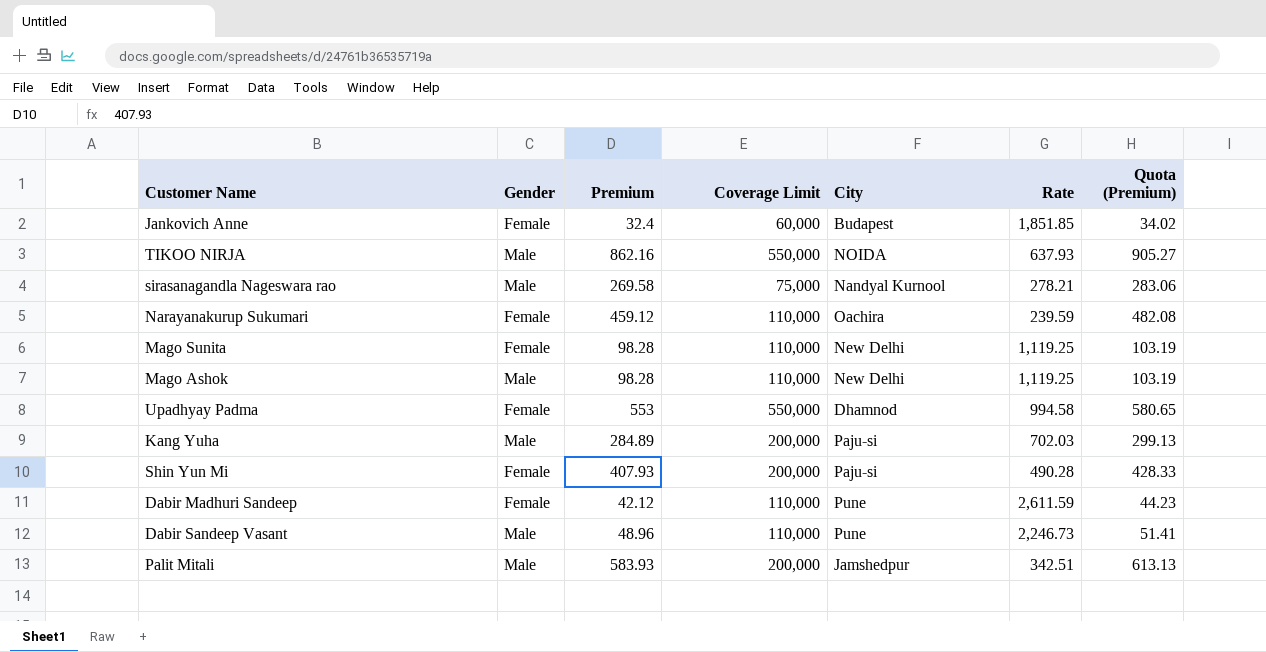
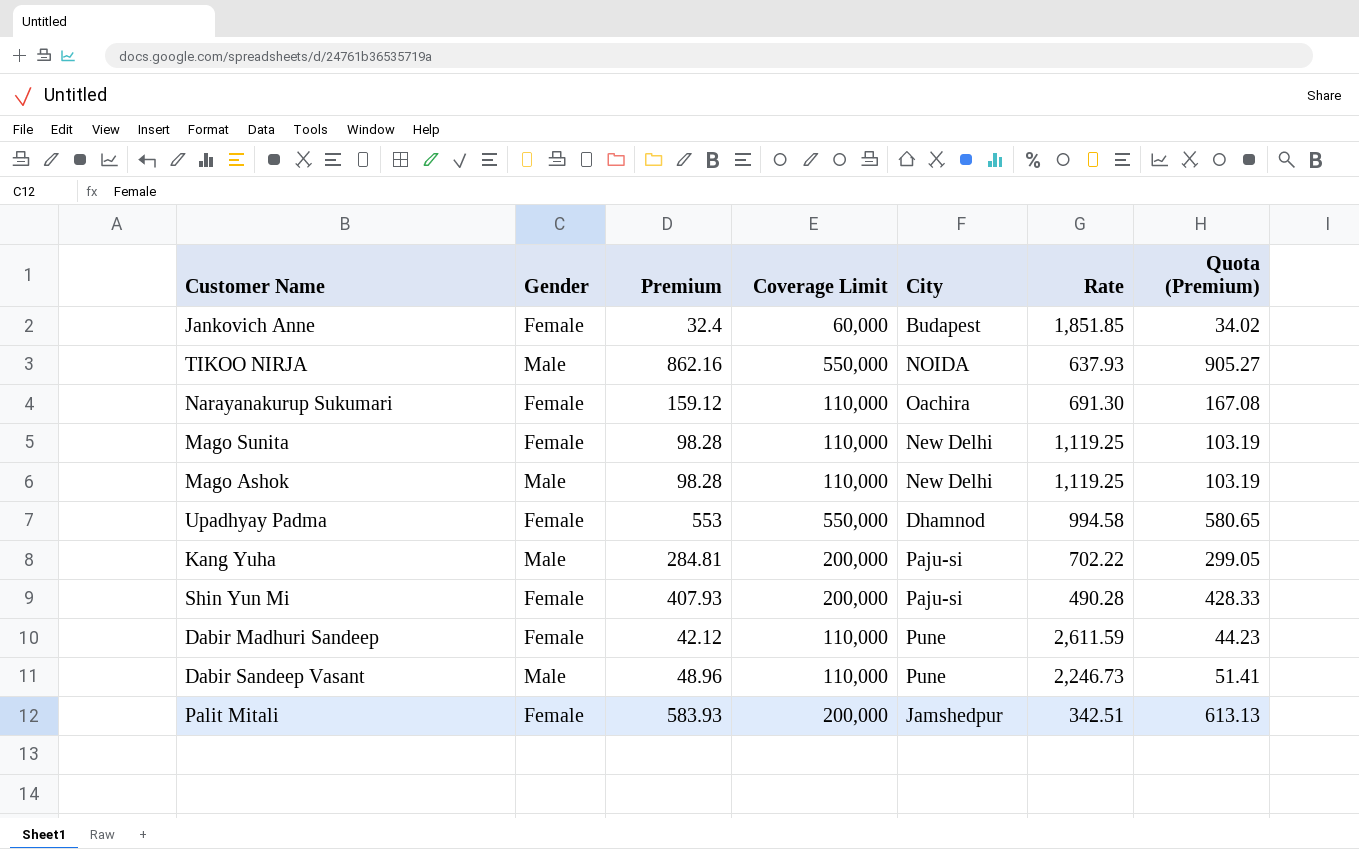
row sirasanagandla Nageswara rao: Male | 269.58 | 75,000 | Nandyal Kurnool | 278.21 | 283.06 -> none
Narayanakurup Sukumari | Premium: 459.12 -> 159.12
Narayanakurup Sukumari | Rate: 239.59 -> 691.30
Narayanakurup Sukumari | Quota (Premium): 482.08 -> 167.08
Kang Yuha | Premium: 284.89 -> 284.81
Kang Yuha | Rate: 702.03 -> 702.22
Kang Yuha | Quota (Premium): 299.13 -> 299.05
Palit Mitali | Gender: Male -> Female

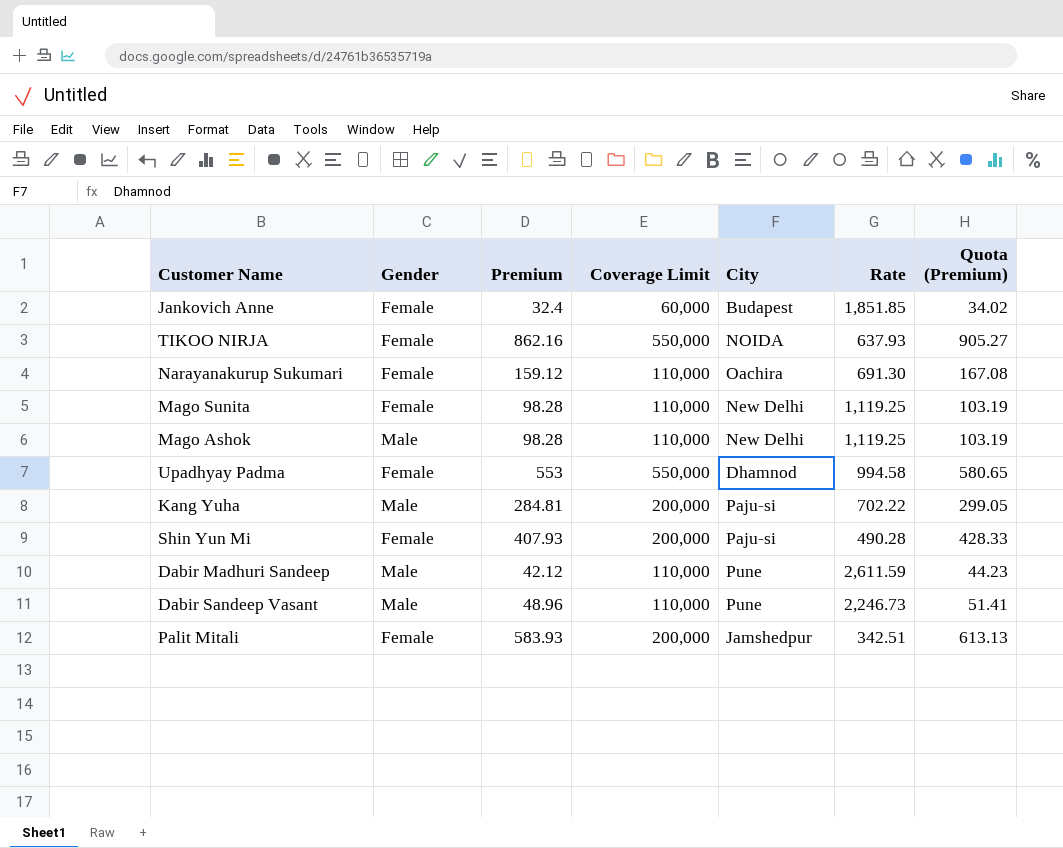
TIKOO NIRJA | Gender: Male -> Female
Dabir Madhuri Sandeep | Gender: Female -> Male

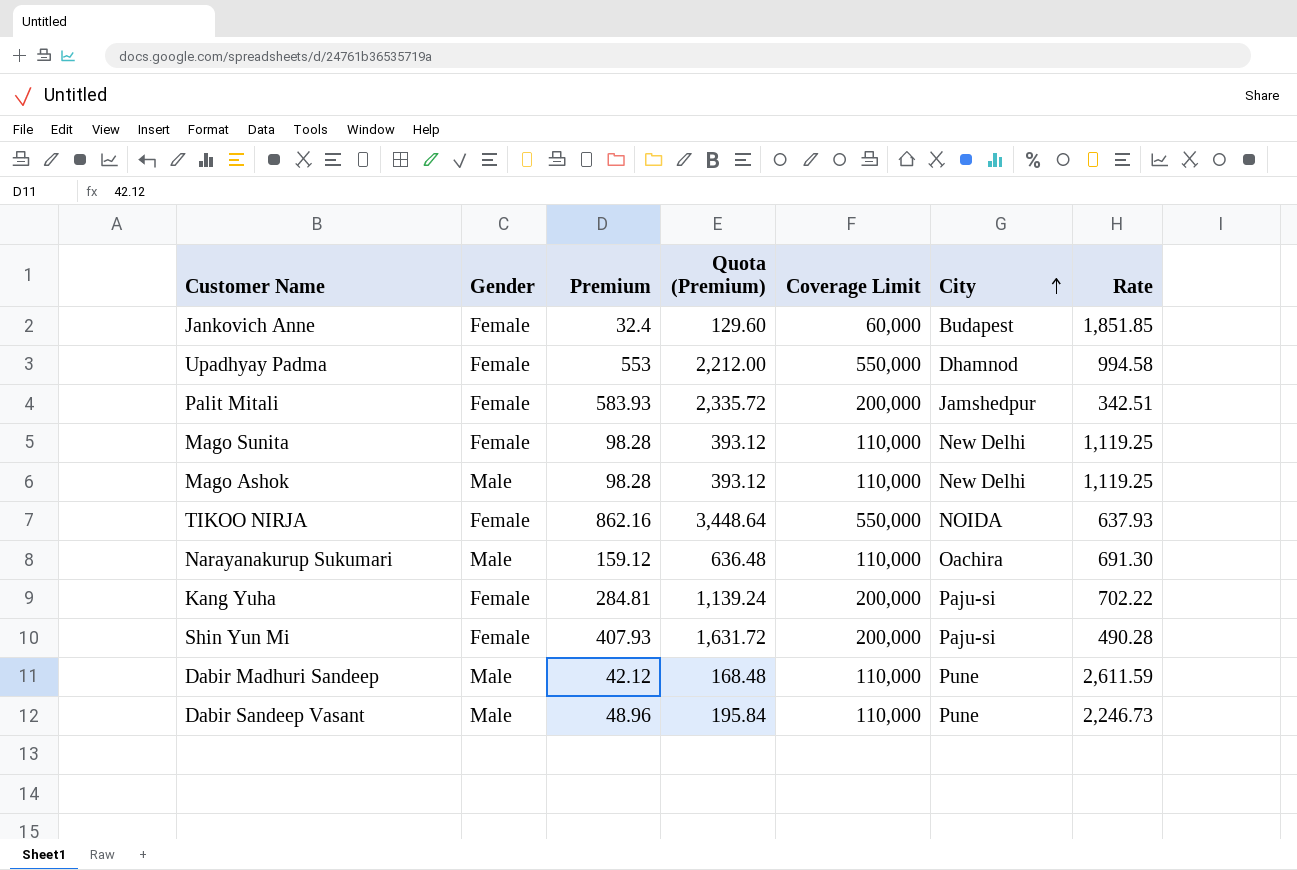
row order: none -> City ascending
column Quota (Premium) | formula: [Premium] * 1.05 -> [Premium] * 4
column Quota (Premium) | position: 7 -> 4
Narayanakurup Sukumari | Gender: Female -> Male
Kang Yuha | Gender: Male -> Female

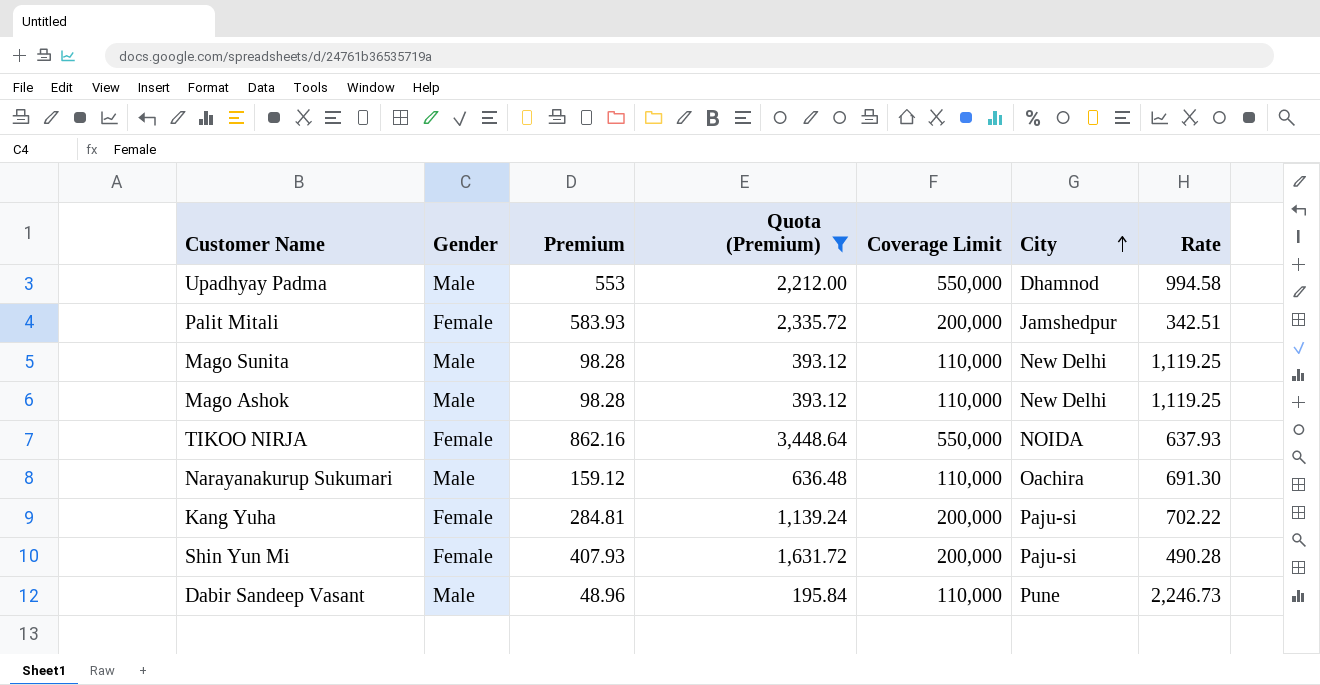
filter: none -> Quota (Premium) >= 195.84
Upadhyay Padma | Gender: Female -> Male
Mago Sunita | Gender: Female -> Male

